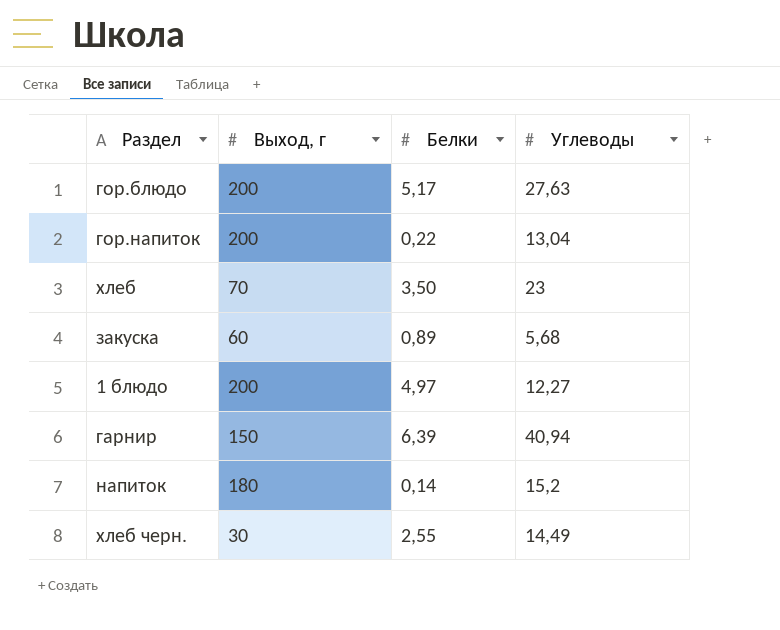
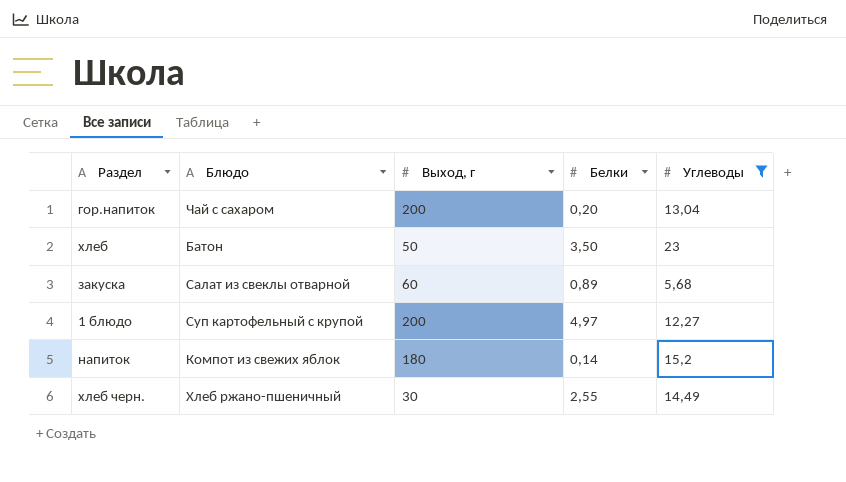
filter: none -> Углеводы <= 23
column Блюдо | position: none -> 2
гор.напиток | Белки: 0,22 -> 0,20
хлеб | Выход, г: 70 -> 50

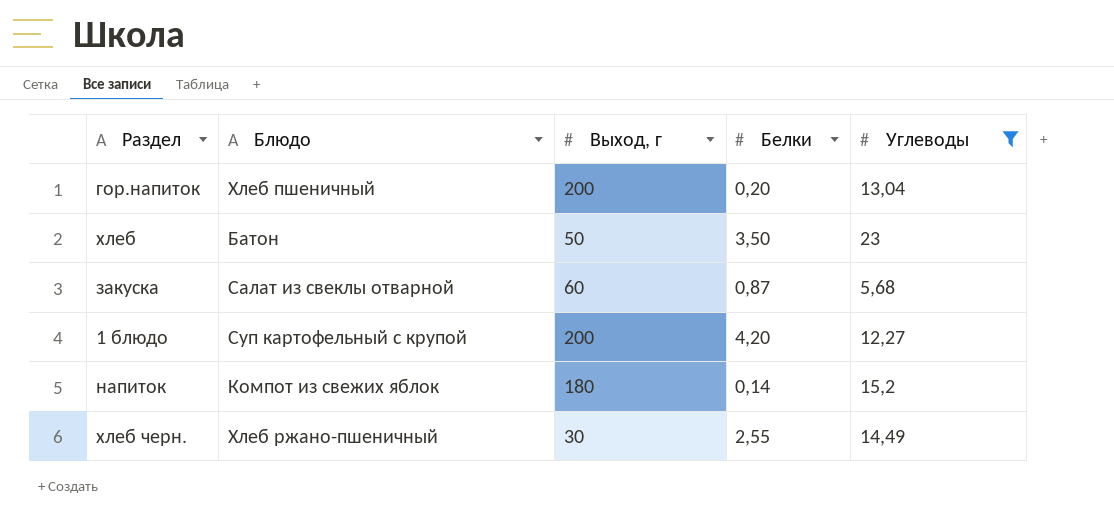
гор.напиток | Блюдо: Чай с сахаром -> Хлеб пшеничный
закуска | Белки: 0,89 -> 0,87
1 блюдо | Белки: 4,97 -> 4,20

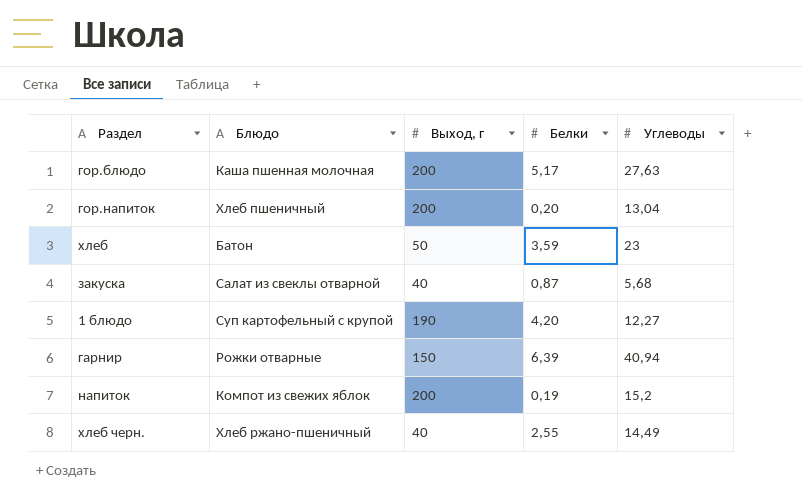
filter: Углеводы <= 23 -> none
хлеб | Белки: 3,50 -> 3,59
закуска | Выход, г: 60 -> 40
1 блюдо | Выход, г: 200 -> 190
напиток | Выход, г: 180 -> 200
напиток | Белки: 0,14 -> 0,19
хлеб черн. | Выход, г: 30 -> 40

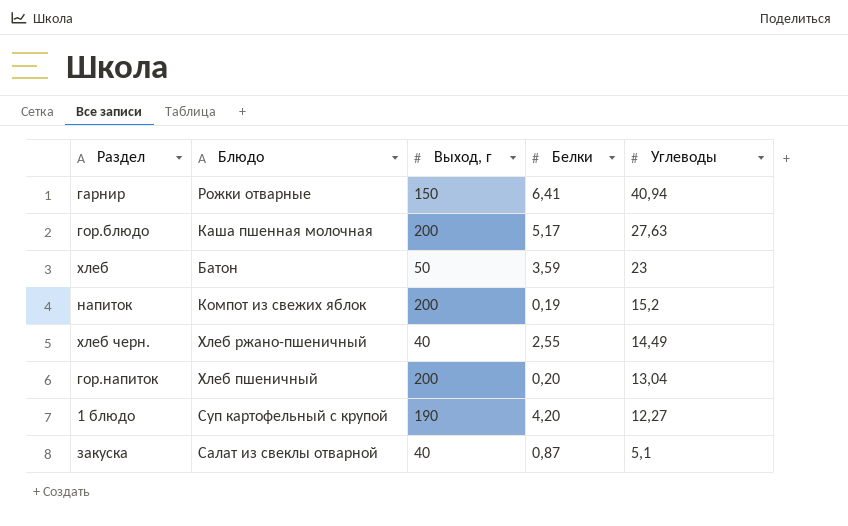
row order: none -> Углеводы descending
гарнир | Белки: 6,39 -> 6,41
закуска | Углеводы: 5,68 -> 5,1

